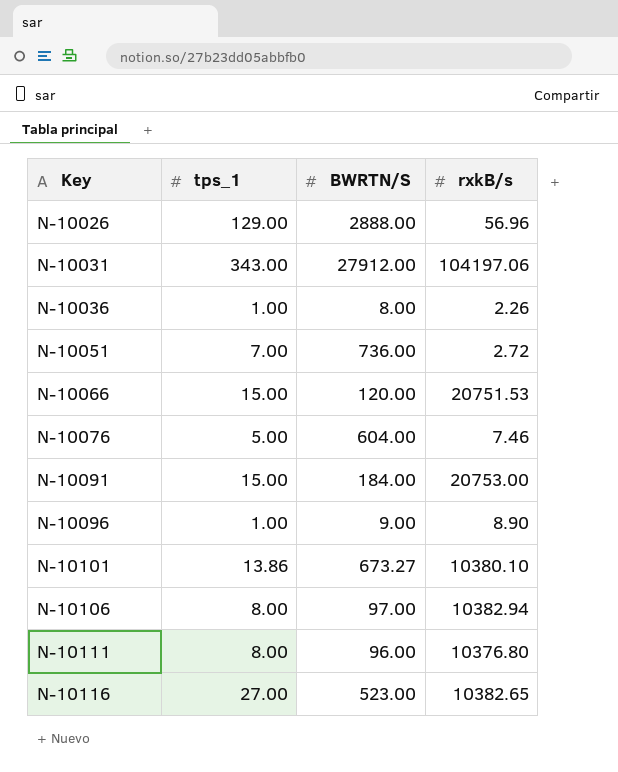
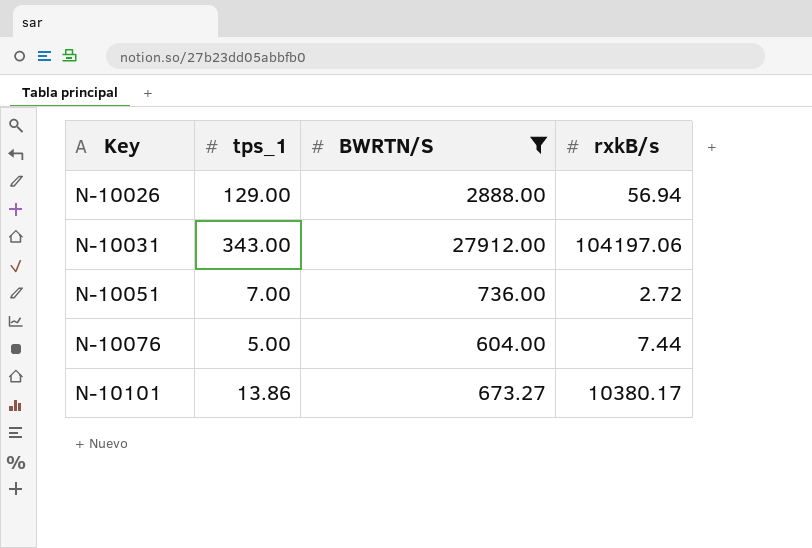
filter: none -> BWRTN/S >= 604.00
N-10026 | rxkB/s: 56.96 -> 56.94
N-10076 | rxkB/s: 7.46 -> 7.44
N-10101 | rxkB/s: 10380.10 -> 10380.17

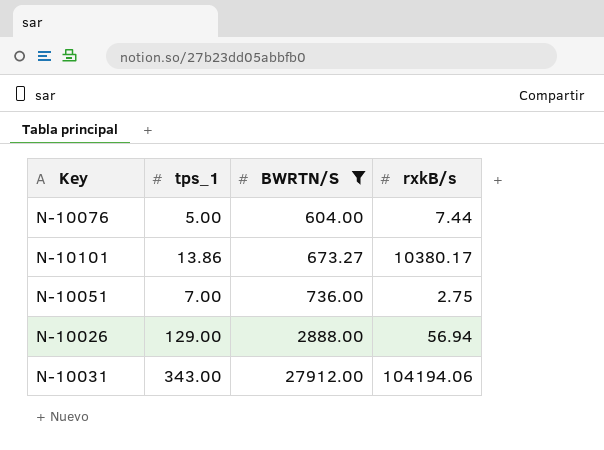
row order: Key ascending -> BWRTN/S ascending
N-10051 | rxkB/s: 2.72 -> 2.75
N-10031 | rxkB/s: 104197.06 -> 104194.06

